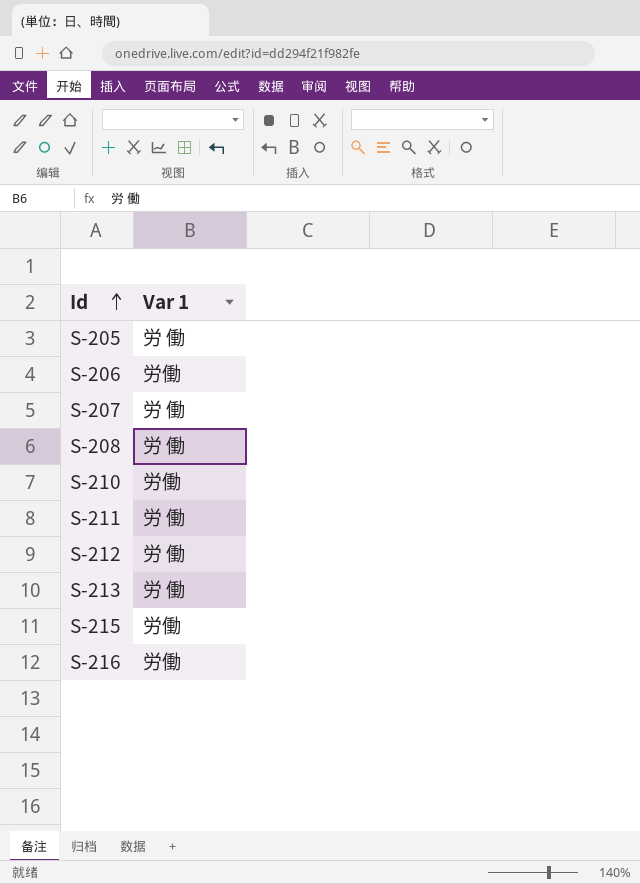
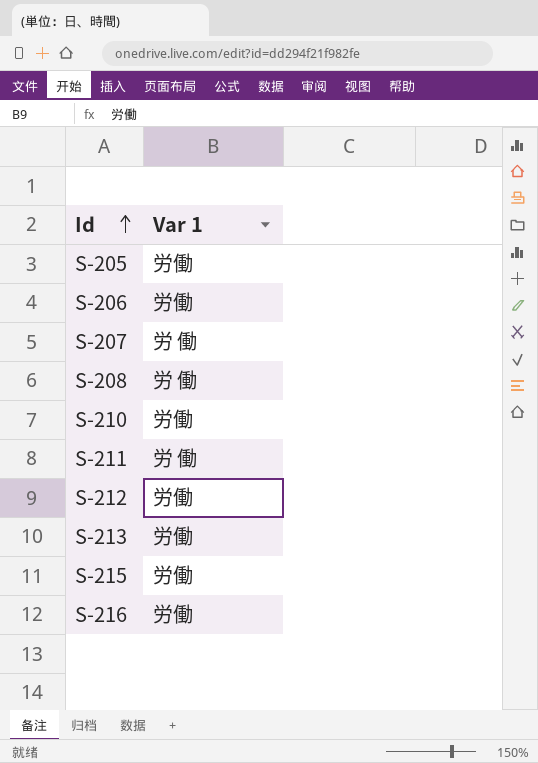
S-205 | Var 1: 労 働 -> 労働
S-212 | Var 1: 労 働 -> 労働
S-213 | Var 1: 労 働 -> 労働

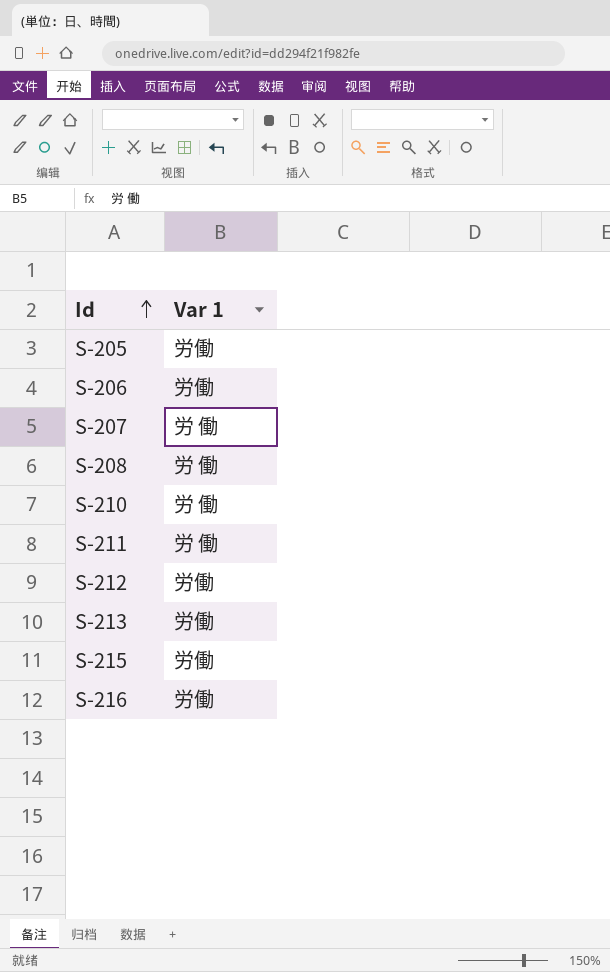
S-210 | Var 1: 労働 -> 労 働

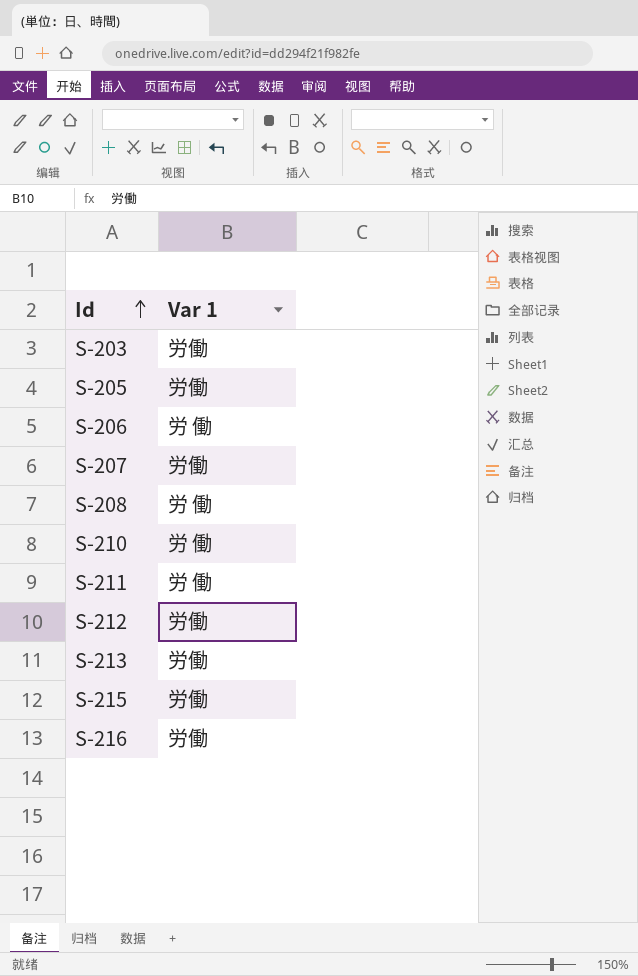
row S-203: none -> 労働
S-206 | Var 1: 労働 -> 労 働
S-207 | Var 1: 労 働 -> 労働

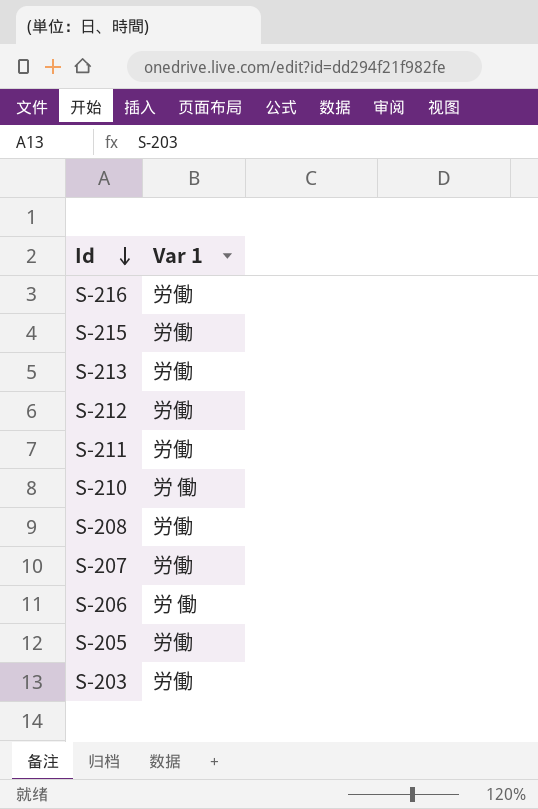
row order: Id ascending -> Id descending
S-211 | Var 1: 労 働 -> 労働
S-208 | Var 1: 労 働 -> 労働

